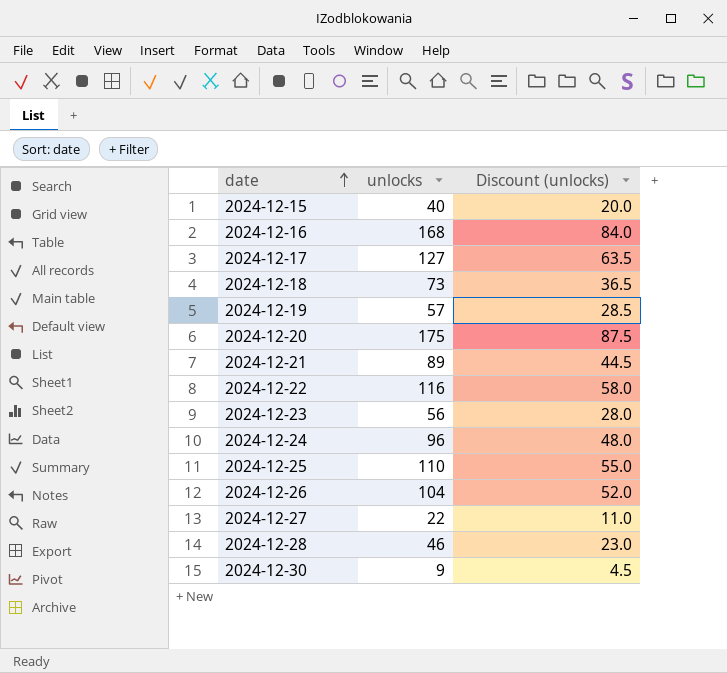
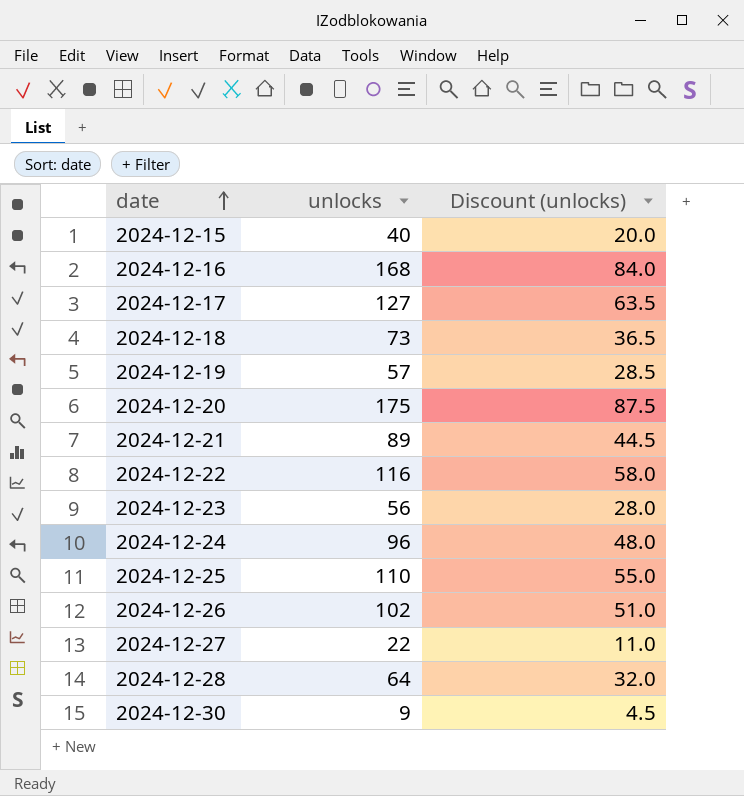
2024-12-26 | unlocks: 104 -> 102
2024-12-26 | Discount (unlocks): 52.0 -> 51.0
2024-12-28 | unlocks: 46 -> 64
2024-12-28 | Discount (unlocks): 23.0 -> 32.0

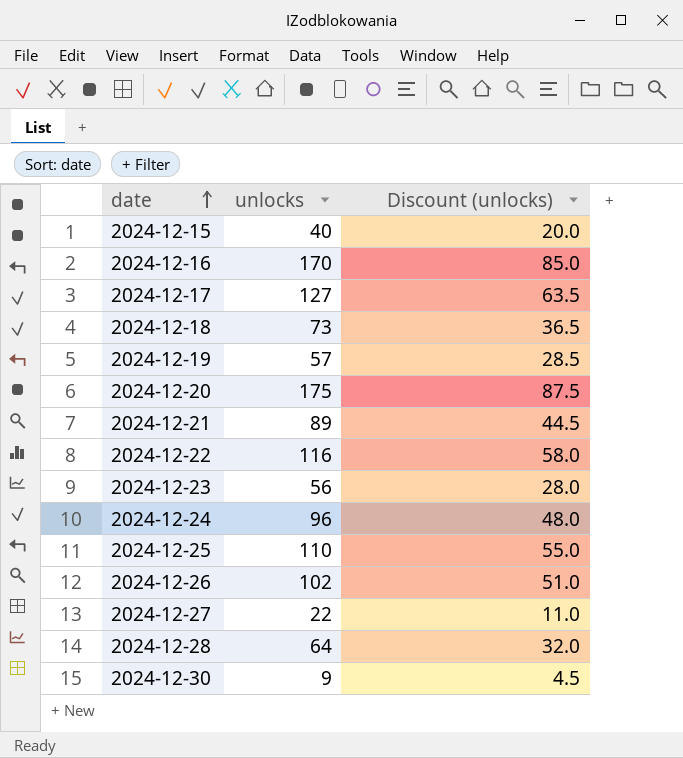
2024-12-16 | unlocks: 168 -> 170
2024-12-16 | Discount (unlocks): 84.0 -> 85.0

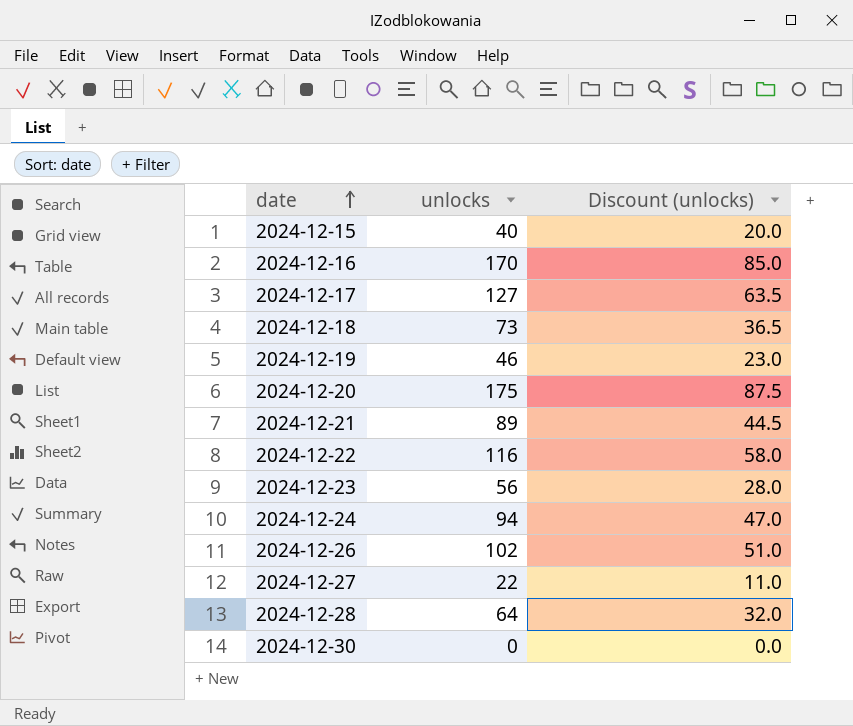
row 2024-12-25: 110 | 55.0 -> none
2024-12-19 | unlocks: 57 -> 46
2024-12-19 | Discount (unlocks): 28.5 -> 23.0
2024-12-24 | unlocks: 96 -> 94
2024-12-24 | Discount (unlocks): 48.0 -> 47.0
2024-12-30 | unlocks: 9 -> 0
2024-12-30 | Discount (unlocks): 4.5 -> 0.0

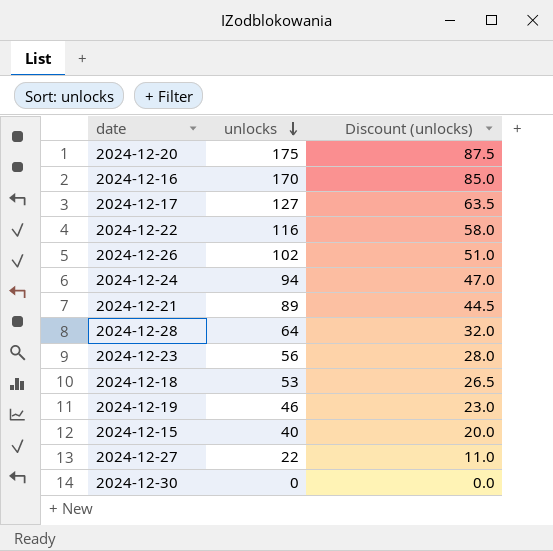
row order: date ascending -> unlocks descending
2024-12-18 | unlocks: 73 -> 53
2024-12-18 | Discount (unlocks): 36.5 -> 26.5

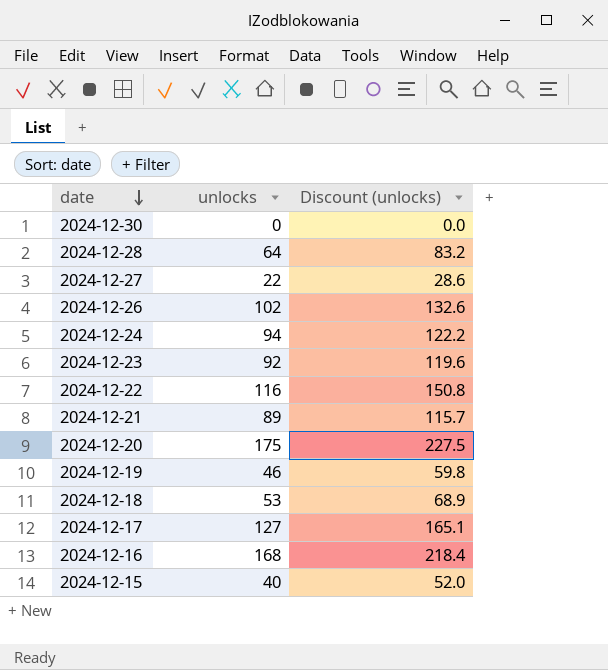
row order: unlocks descending -> date descending
column Discount (unlocks) | formula: [unlocks] * 0.5 -> [unlocks] * 1.3
2024-12-23 | unlocks: 56 -> 92
2024-12-16 | unlocks: 170 -> 168

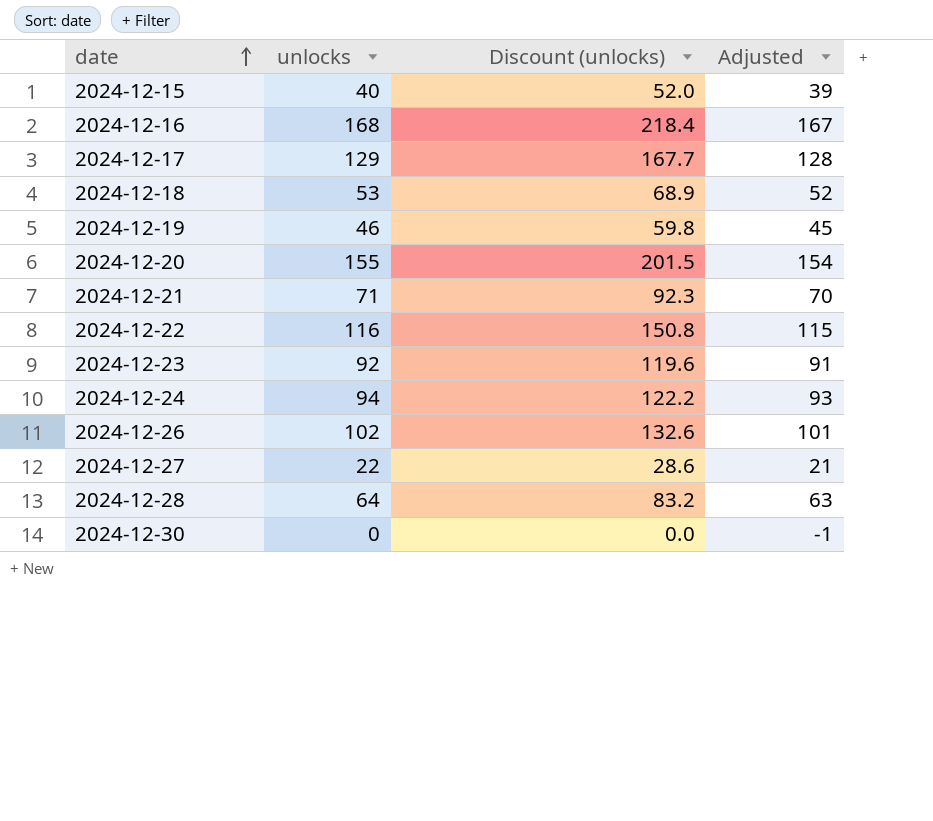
row order: date descending -> date ascending
column Adjusted | formula: none -> [unlocks] - 1
2024-12-17 | unlocks: 127 -> 129
2024-12-17 | Discount (unlocks): 165.1 -> 167.7
2024-12-20 | unlocks: 175 -> 155
2024-12-20 | Discount (unlocks): 227.5 -> 201.5
2024-12-21 | unlocks: 89 -> 71
2024-12-21 | Discount (unlocks): 115.7 -> 92.3

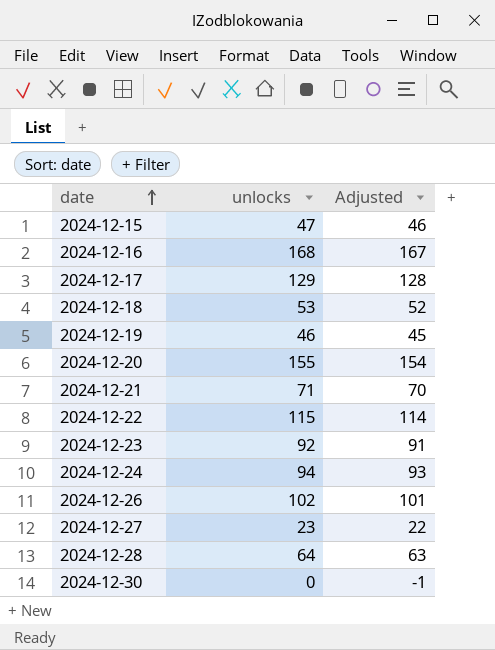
column Discount (unlocks) | formula: [unlocks] * 1.3 -> none
2024-12-15 | unlocks: 40 -> 47
2024-12-15 | Adjusted: 39 -> 46
2024-12-22 | unlocks: 116 -> 115
2024-12-22 | Adjusted: 115 -> 114
2024-12-27 | unlocks: 22 -> 23
2024-12-27 | Adjusted: 21 -> 22

